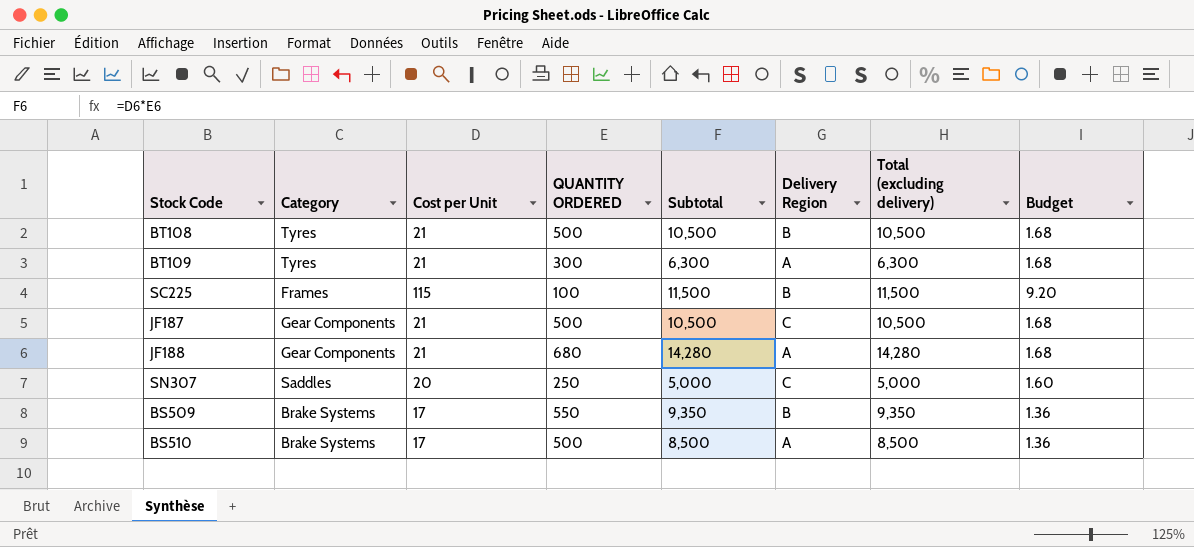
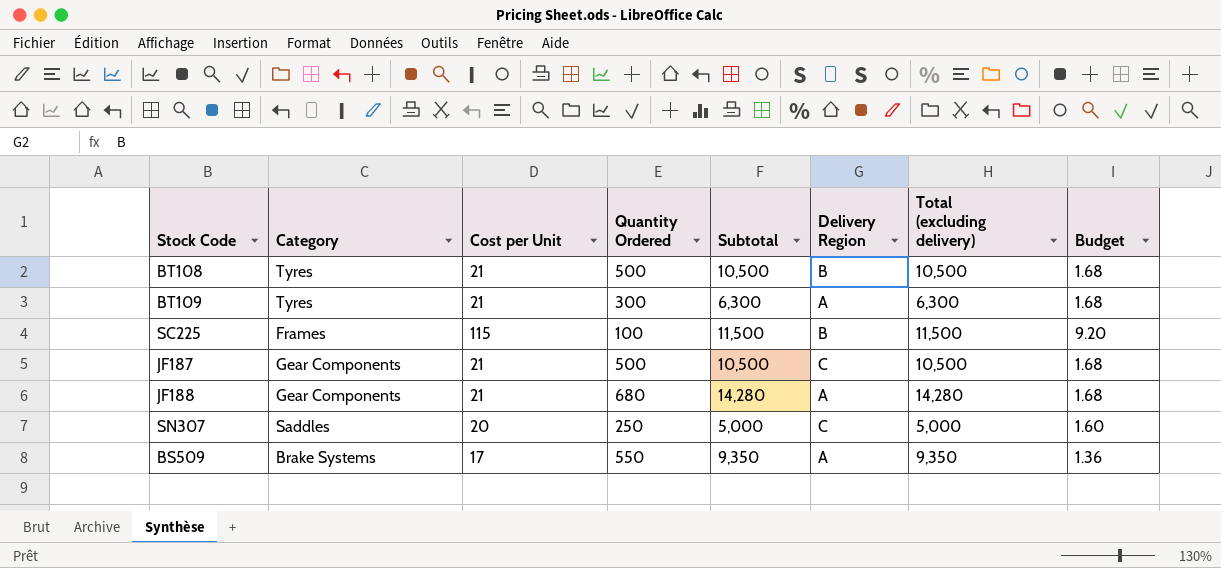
column name: QUANTITY ORDERED -> Quantity Ordered
row BS510: Brake Systems | 17 | 500 | 8,500 | A | 8,500 | 1.36 -> none
BS509 | Delivery Region: B -> A

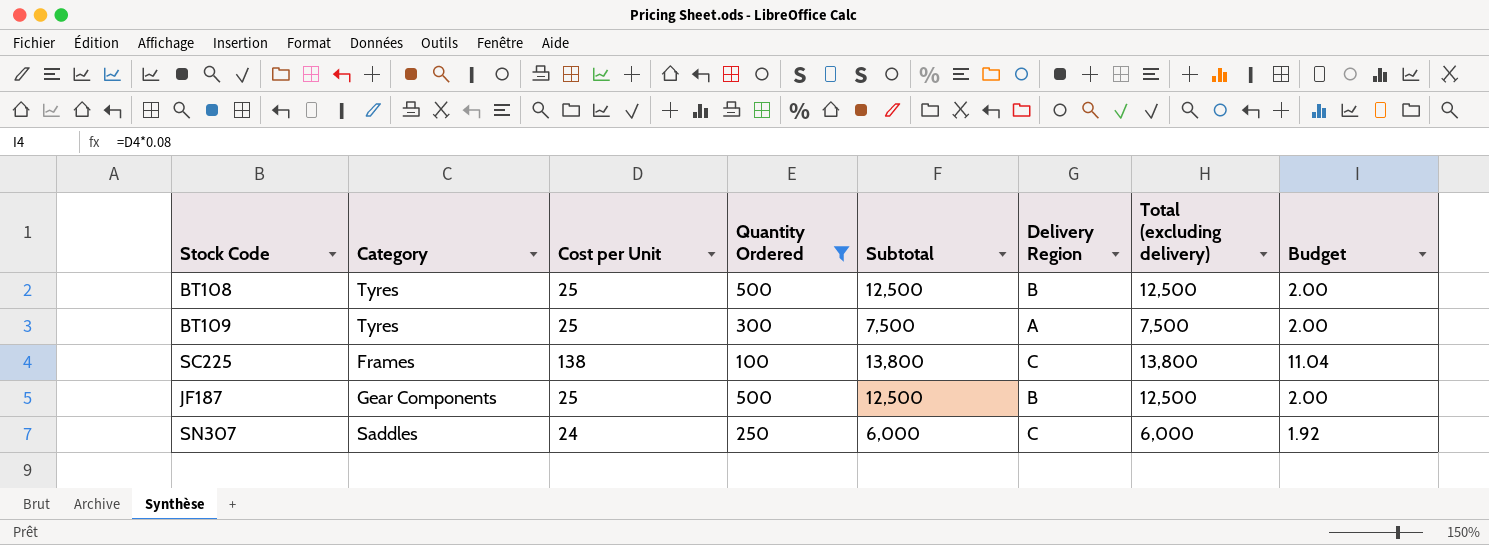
filter: none -> Quantity Ordered <= 500
BT108 | Cost per Unit: 21 -> 25
BT108 | Subtotal: 10,500 -> 12,500
BT108 | Total (excluding delivery): 10,500 -> 12,500
BT108 | Budget: 1.68 -> 2.00
BT109 | Cost per Unit: 21 -> 25
BT109 | Subtotal: 6,300 -> 7,500
BT109 | Total (excluding delivery): 6,300 -> 7,500
BT109 | Budget: 1.68 -> 2.00
SC225 | Cost per Unit: 115 -> 138
SC225 | Subtotal: 11,500 -> 13,800
SC225 | Delivery Region: B -> C
SC225 | Total (excluding delivery): 11,500 -> 13,800
SC225 | Budget: 9.20 -> 11.04
JF187 | Cost per Unit: 21 -> 25
JF187 | Subtotal: 10,500 -> 12,500
JF187 | Delivery Region: C -> B
JF187 | Total (excluding delivery): 10,500 -> 12,500
JF187 | Budget: 1.68 -> 2.00
SN307 | Cost per Unit: 20 -> 24
SN307 | Subtotal: 5,000 -> 6,000
SN307 | Total (excluding delivery): 5,000 -> 6,000
SN307 | Budget: 1.60 -> 1.92

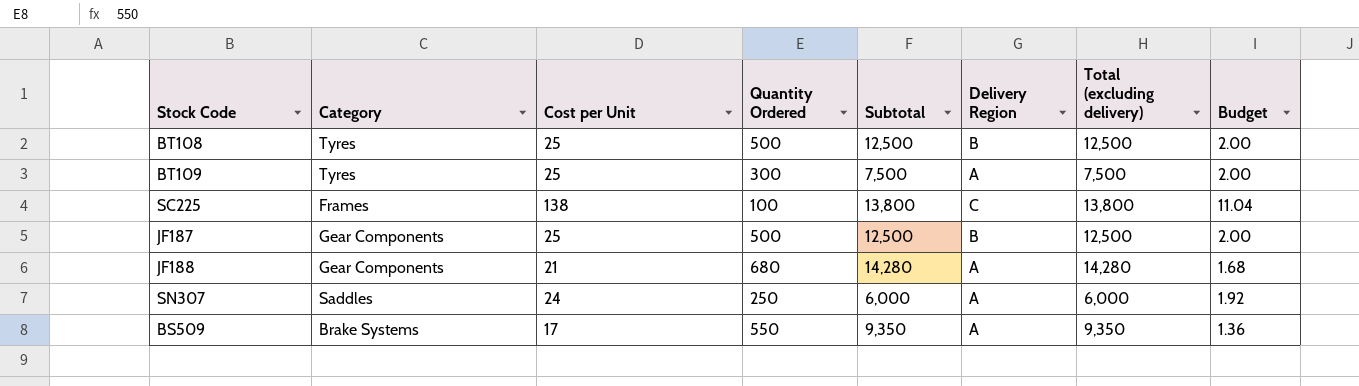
filter: Quantity Ordered <= 500 -> none
SN307 | Delivery Region: C -> A

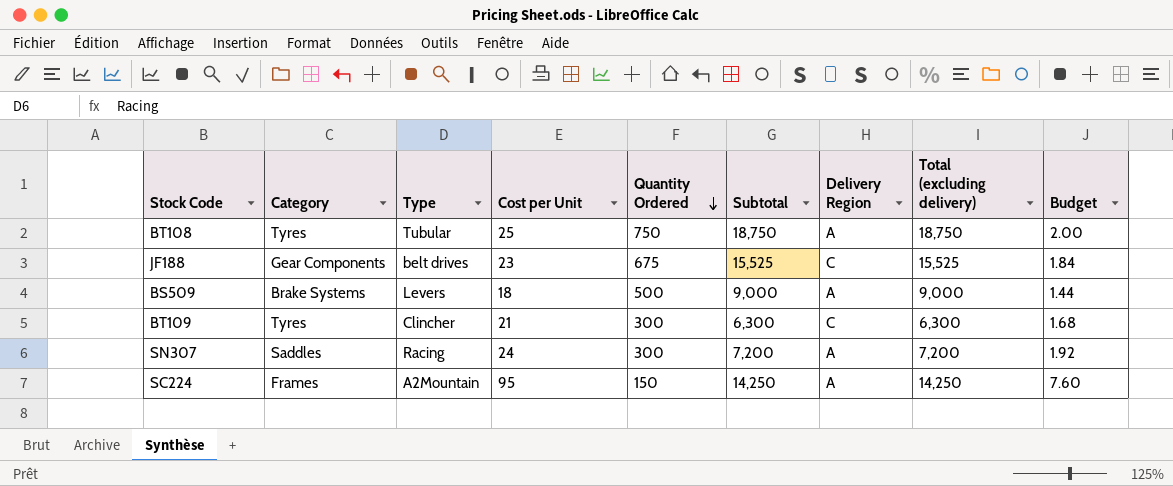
row order: none -> Quantity Ordered descending
column Type | position: none -> 3
row SC225: Frames | 138 | 100 | 13,800 | C | 13,800 | 11.04 -> none
row JF187: Gear Components | 25 | 500 | 12,500 | B | 12,500 | 2.00 -> none
BT108 | Quantity Ordered: 500 -> 750
BT108 | Subtotal: 12,500 -> 18,750
BT108 | Delivery Region: B -> A
BT108 | Total (excluding delivery): 12,500 -> 18,750
JF188 | Cost per Unit: 21 -> 23
JF188 | Quantity Ordered: 680 -> 675
JF188 | Subtotal: 14,280 -> 15,525
JF188 | Delivery Region: A -> C
JF188 | Total (excluding delivery): 14,280 -> 15,525
JF188 | Budget: 1.68 -> 1.84
BS509 | Cost per Unit: 17 -> 18
BS509 | Quantity Ordered: 550 -> 500
BS509 | Subtotal: 9,350 -> 9,000
BS509 | Total (excluding delivery): 9,350 -> 9,000
BS509 | Budget: 1.36 -> 1.44
BT109 | Cost per Unit: 25 -> 21
BT109 | Subtotal: 7,500 -> 6,300
BT109 | Delivery Region: A -> C
BT109 | Total (excluding delivery): 7,500 -> 6,300
BT109 | Budget: 2.00 -> 1.68
SN307 | Quantity Ordered: 250 -> 300
SN307 | Subtotal: 6,000 -> 7,200
SN307 | Total (excluding delivery): 6,000 -> 7,200
row SC224: none -> Frames | A2Mountain | 95 | 150 | 14,250 | A | 14,250 | 7.60

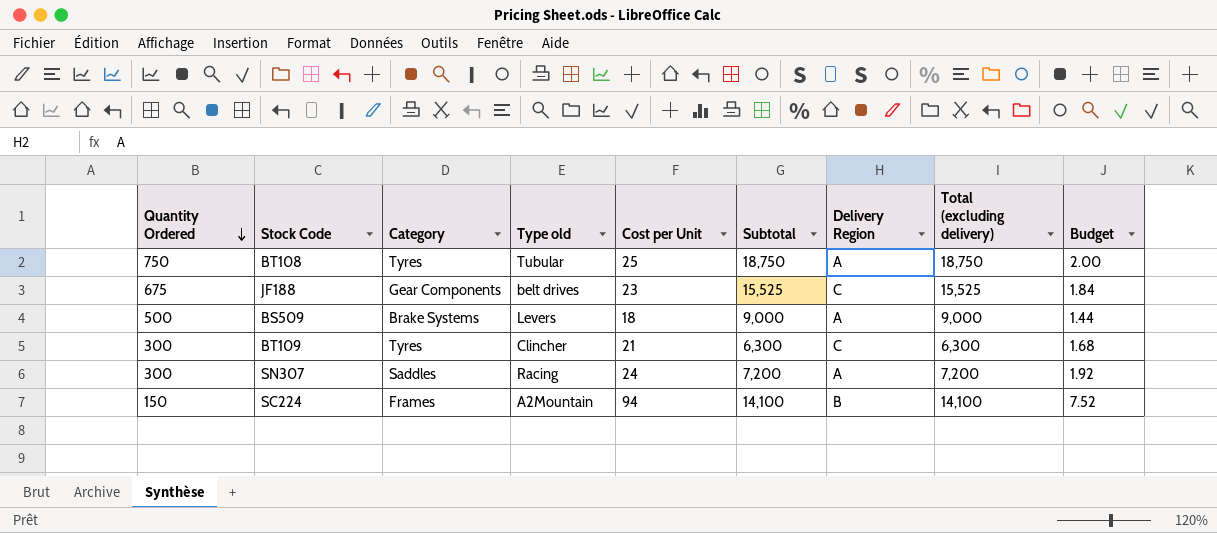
column Quantity Ordered | position: 5 -> 1
column name: Type -> Type old
SC224 | Cost per Unit: 95 -> 94
SC224 | Subtotal: 14,250 -> 14,100
SC224 | Delivery Region: A -> B
SC224 | Total (excluding delivery): 14,250 -> 14,100
SC224 | Budget: 7.60 -> 7.52

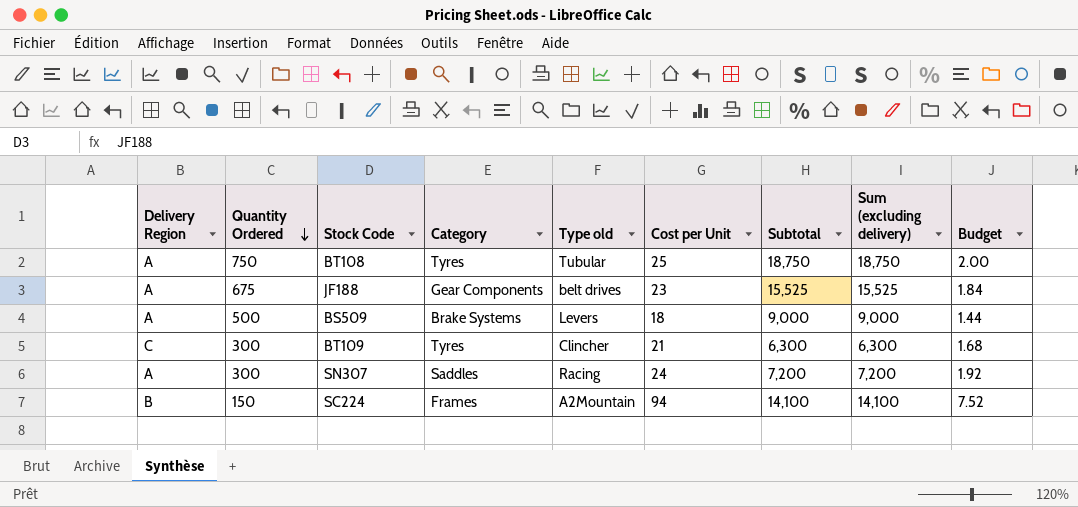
column Delivery Region | position: 7 -> 1
column name: Total (excluding delivery) -> Sum (excluding delivery)
JF188 | Delivery Region: C -> A

